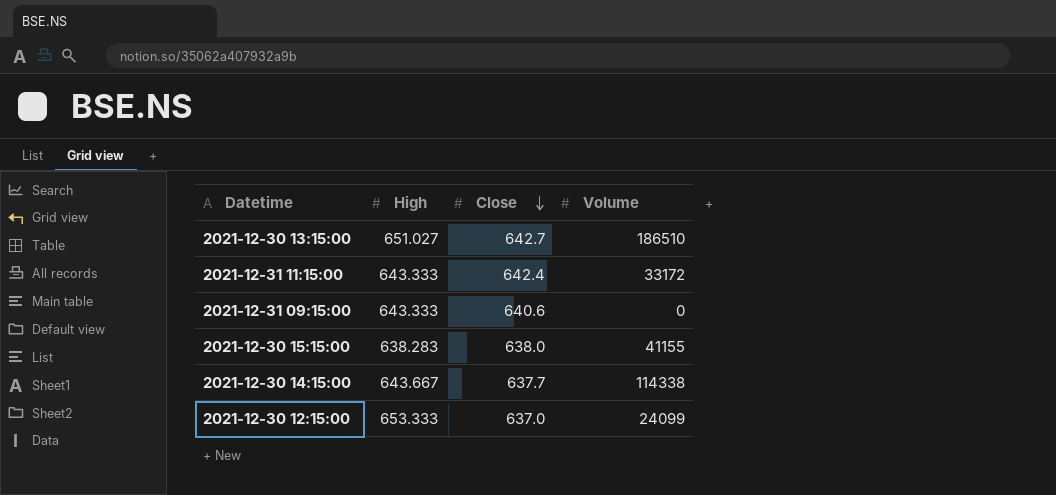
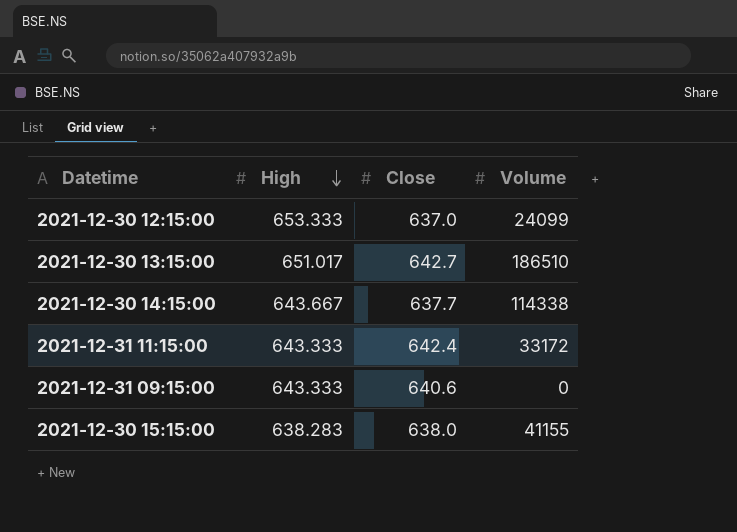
row order: Close descending -> High descending
2021-12-30 13:15:00 | High: 651.027 -> 651.017

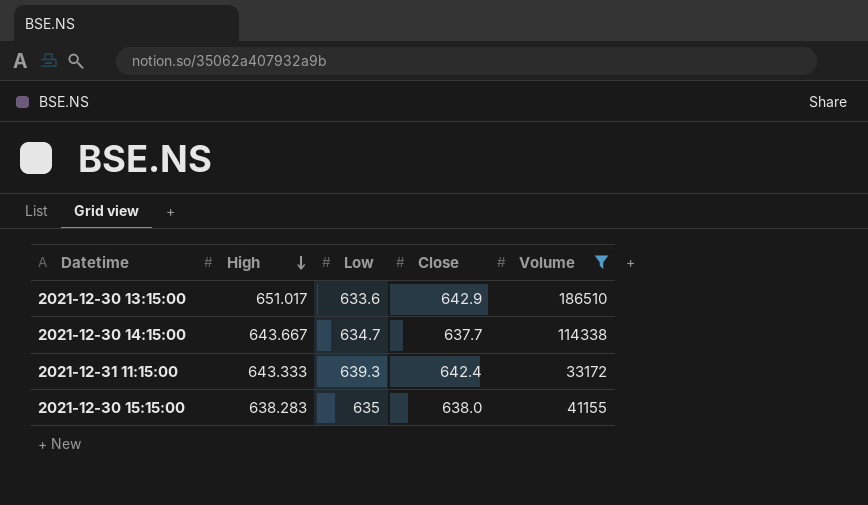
filter: none -> Volume >= 33172
column Low | position: none -> 3
2021-12-30 13:15:00 | Close: 642.7 -> 642.9

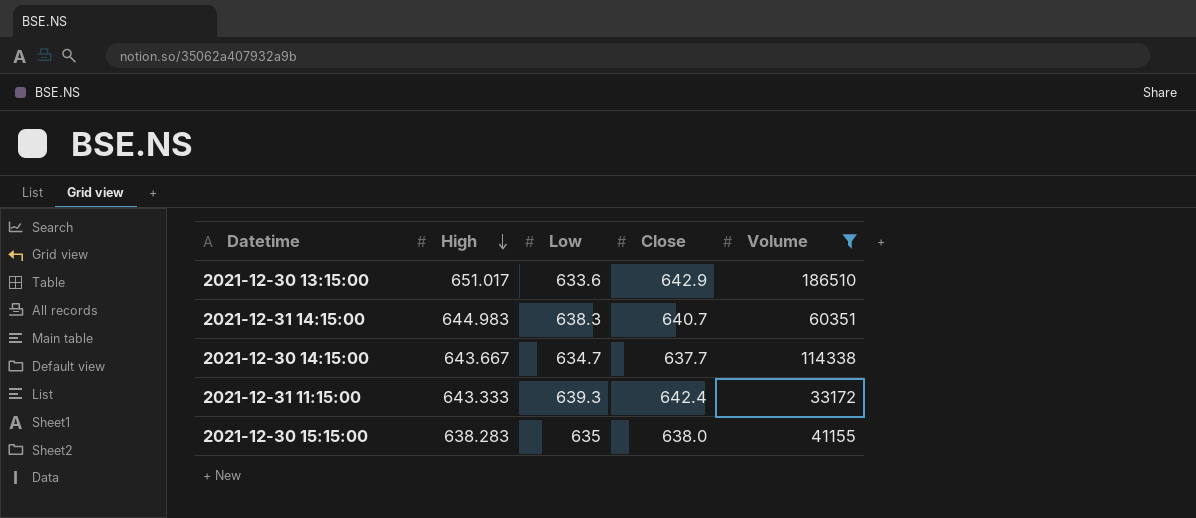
row 2021-12-31 14:15:00: none -> 644.983 | 638.3 | 640.7 | 60351

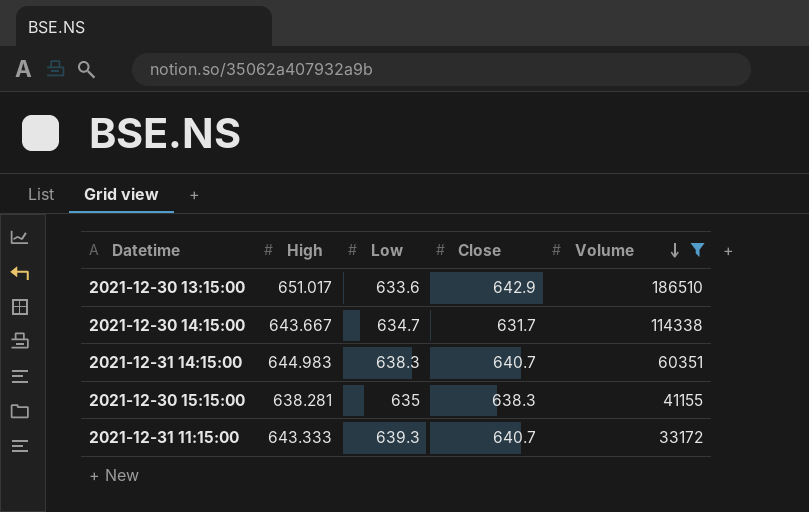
row order: High descending -> Volume descending
2021-12-30 14:15:00 | Close: 637.7 -> 631.7
2021-12-30 15:15:00 | High: 638.283 -> 638.281
2021-12-30 15:15:00 | Close: 638.0 -> 638.3
2021-12-31 11:15:00 | Close: 642.4 -> 640.7

